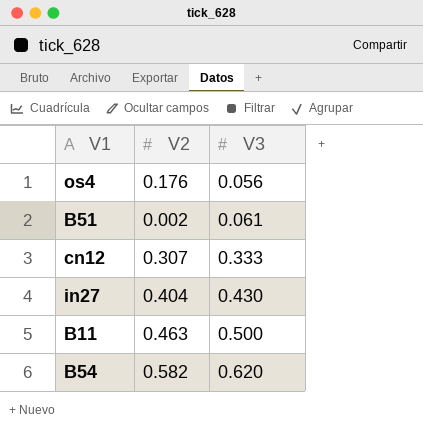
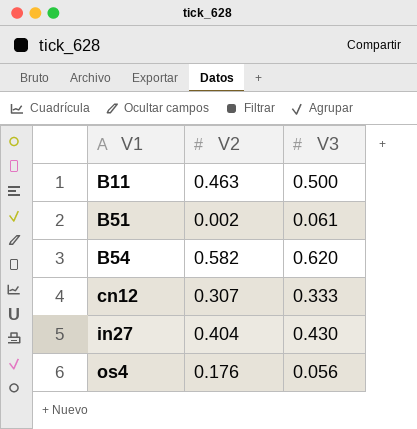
row order: V3 ascending -> V1 ascending

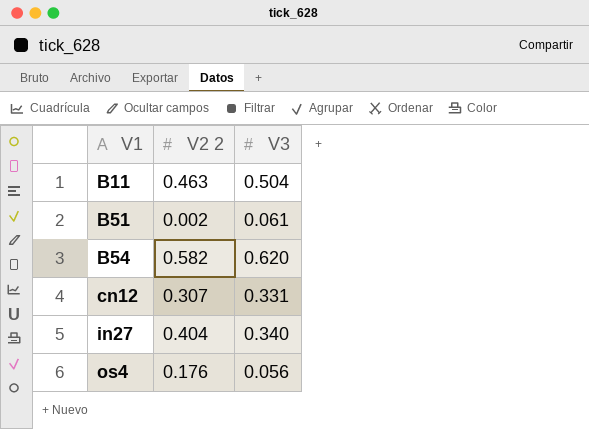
column name: V2 -> V2 2
B11 | V3: 0.500 -> 0.504
cn12 | V3: 0.333 -> 0.331
in27 | V3: 0.430 -> 0.340

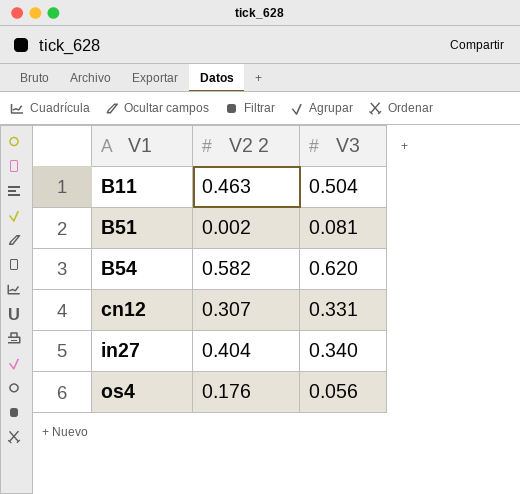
B51 | V3: 0.061 -> 0.081

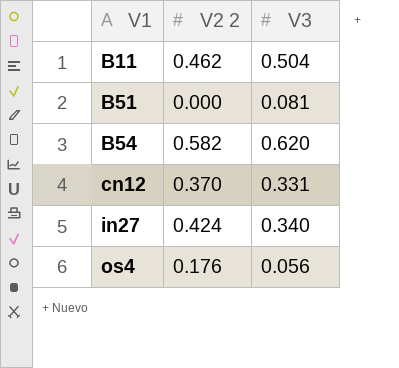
B11 | V2 2: 0.463 -> 0.462
B51 | V2 2: 0.002 -> 0.000
cn12 | V2 2: 0.307 -> 0.370
in27 | V2 2: 0.404 -> 0.424

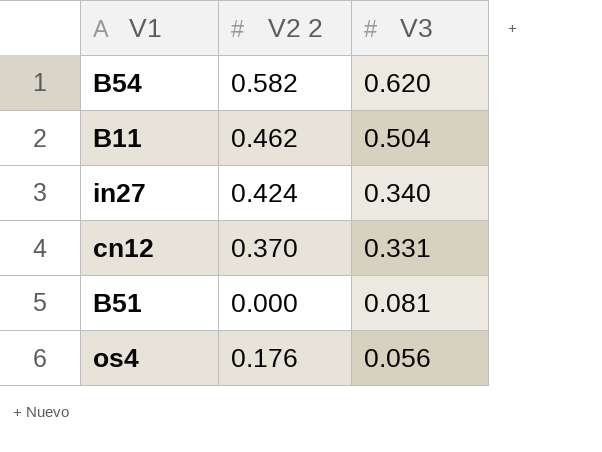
row order: V1 ascending -> V3 descending

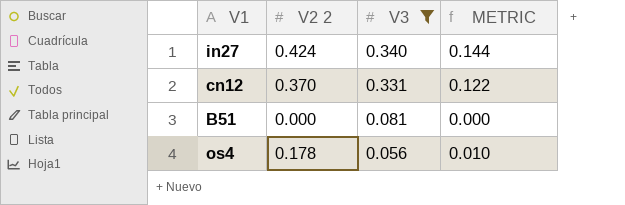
filter: none -> V3 <= 0.340
column METRIC | formula: none -> [V2 2] * [V3]
os4 | V2 2: 0.176 -> 0.178

